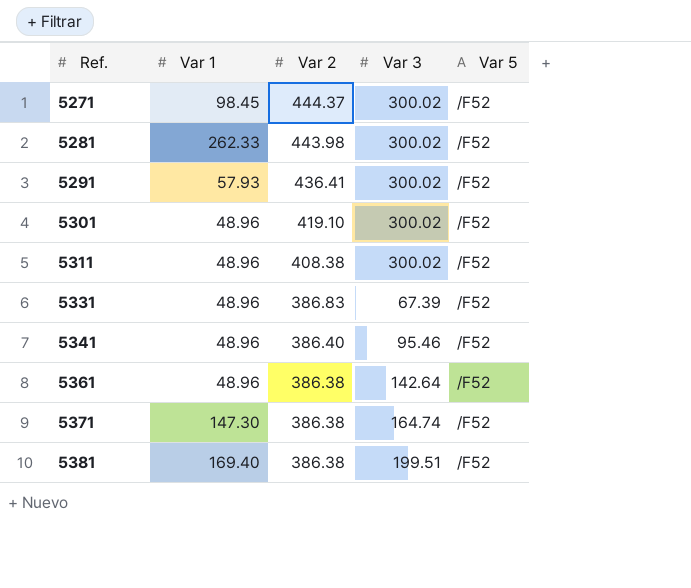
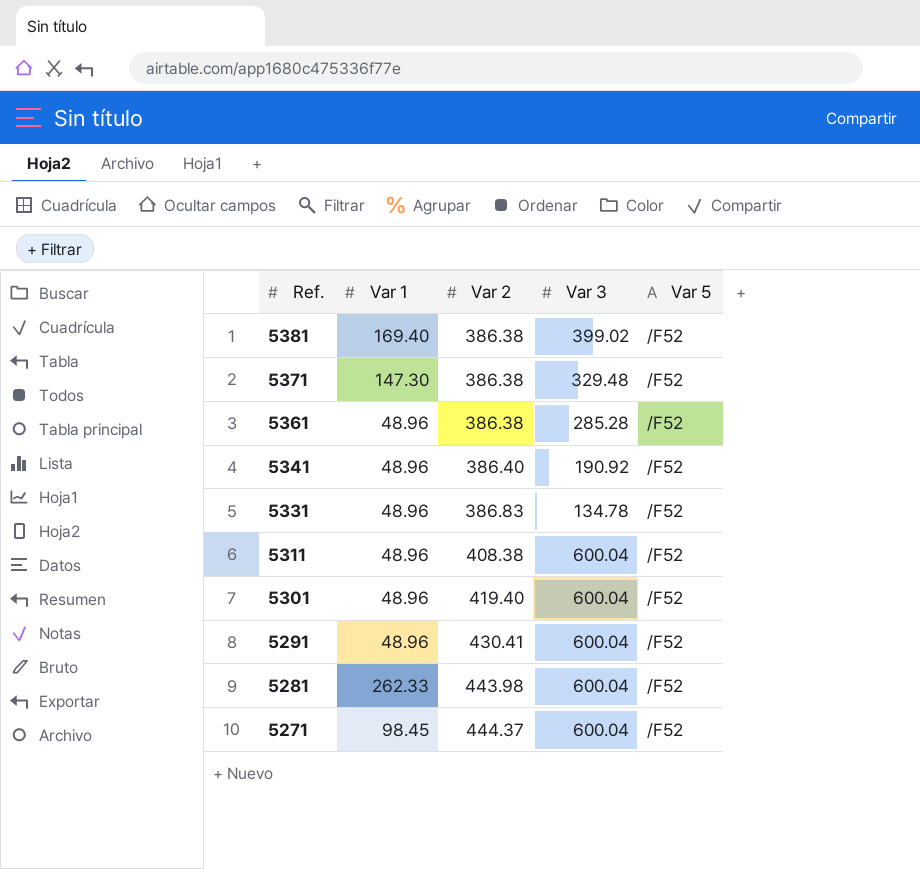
row order: Ref. ascending -> Ref. descending
5381 | Var 3: 199.51 -> 399.02
5371 | Var 3: 164.74 -> 329.48
5361 | Var 3: 142.64 -> 285.28
5341 | Var 3: 95.46 -> 190.92
5331 | Var 3: 67.39 -> 134.78
5311 | Var 3: 300.02 -> 600.04
5301 | Var 2: 419.10 -> 419.40
5301 | Var 3: 300.02 -> 600.04
5291 | Var 1: 57.93 -> 48.96
5291 | Var 2: 436.41 -> 430.41
5291 | Var 3: 300.02 -> 600.04
5281 | Var 3: 300.02 -> 600.04
5271 | Var 3: 300.02 -> 600.04

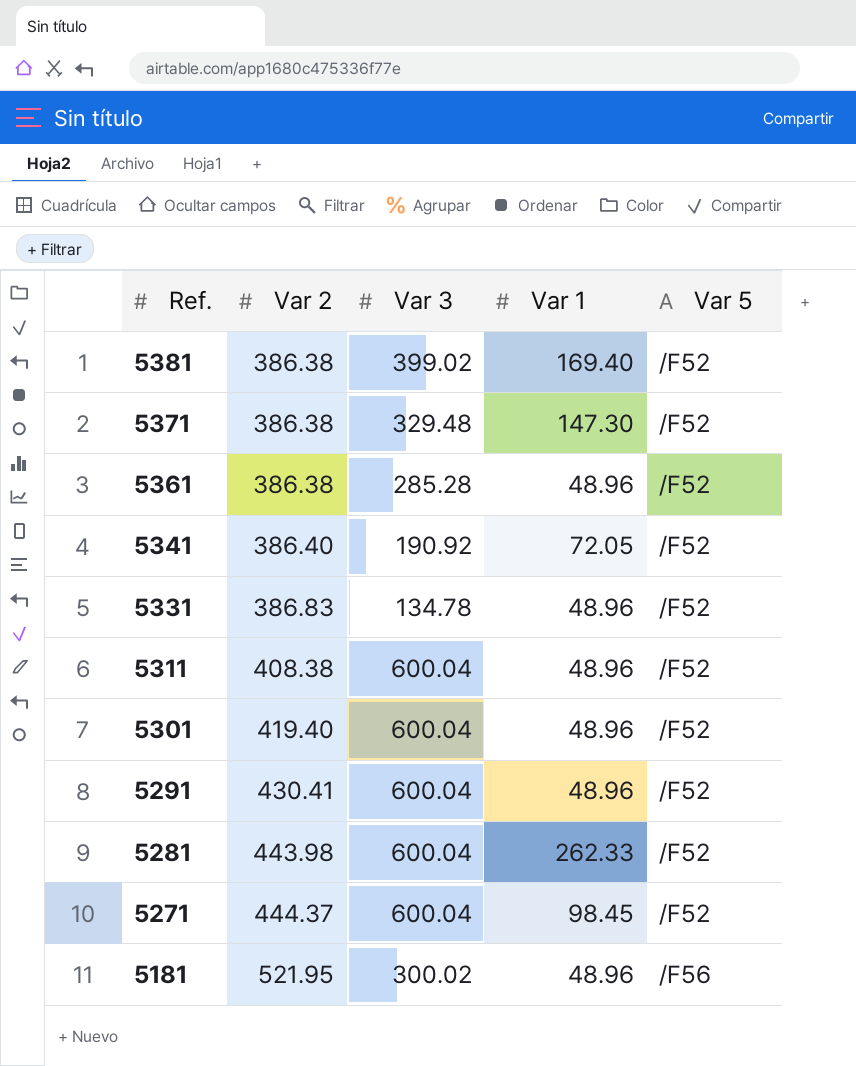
column Var 1 | position: 2 -> 4
5341 | Var 1: 48.96 -> 72.05
row 5181: none -> 521.95 | 300.02 | 48.96 | /F56

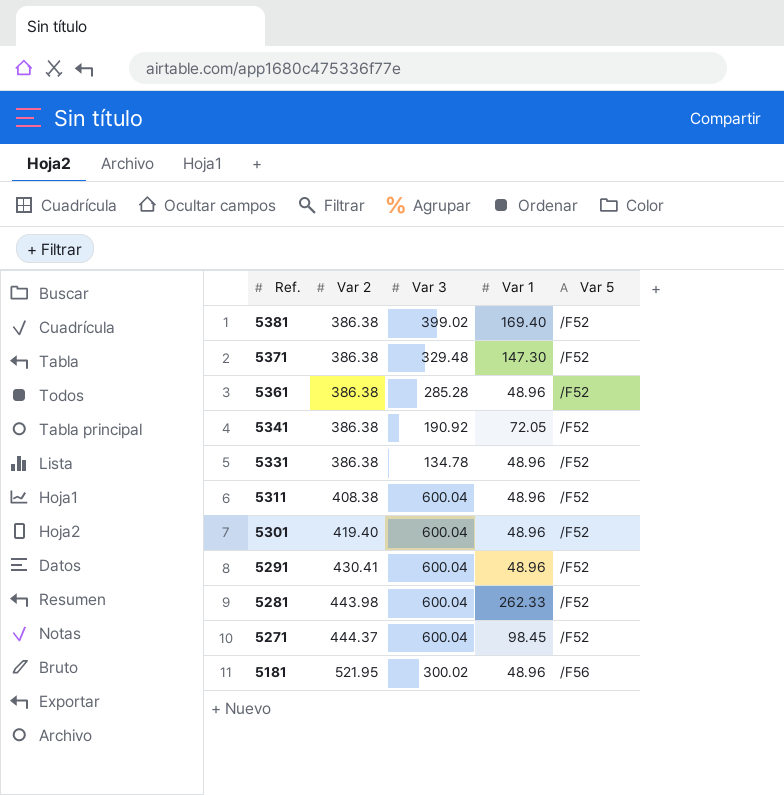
5341 | Var 2: 386.40 -> 386.38
5331 | Var 2: 386.83 -> 386.38

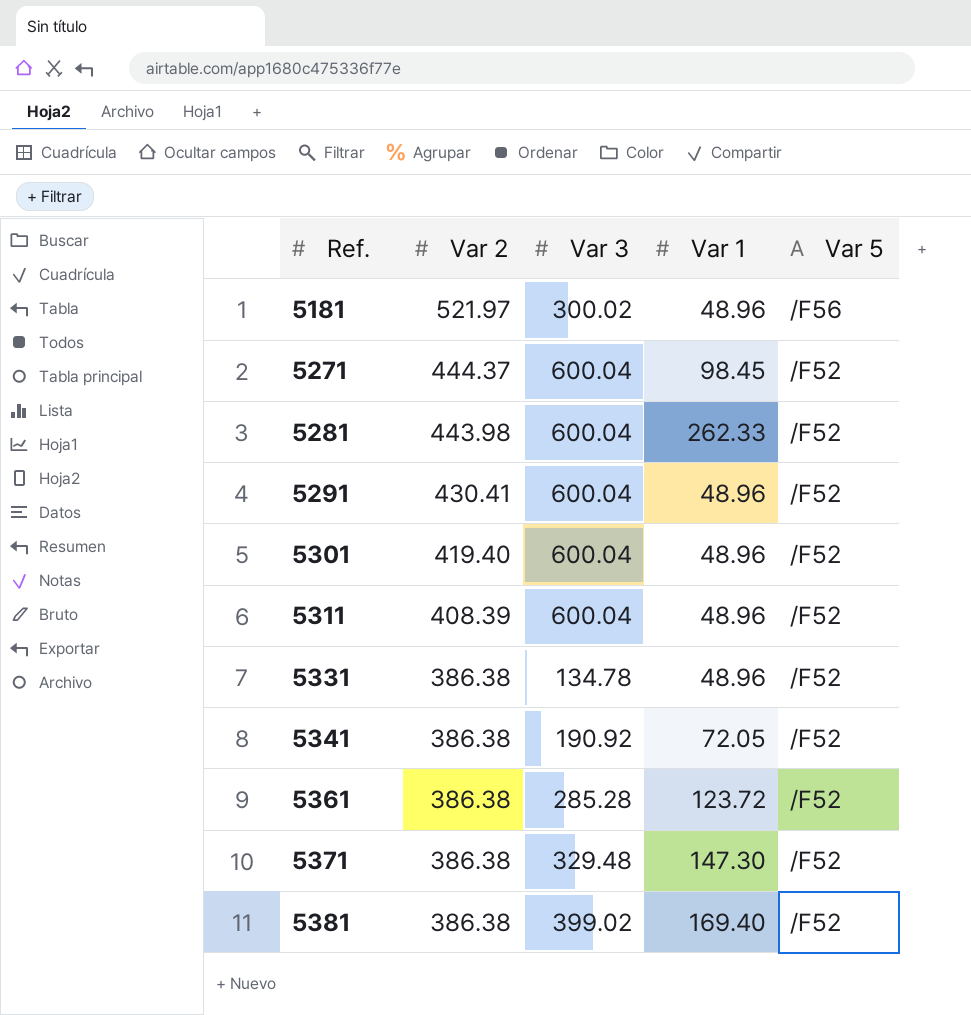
row order: Ref. descending -> Ref. ascending
5181 | Var 2: 521.95 -> 521.97
5311 | Var 2: 408.38 -> 408.39
5361 | Var 1: 48.96 -> 123.72

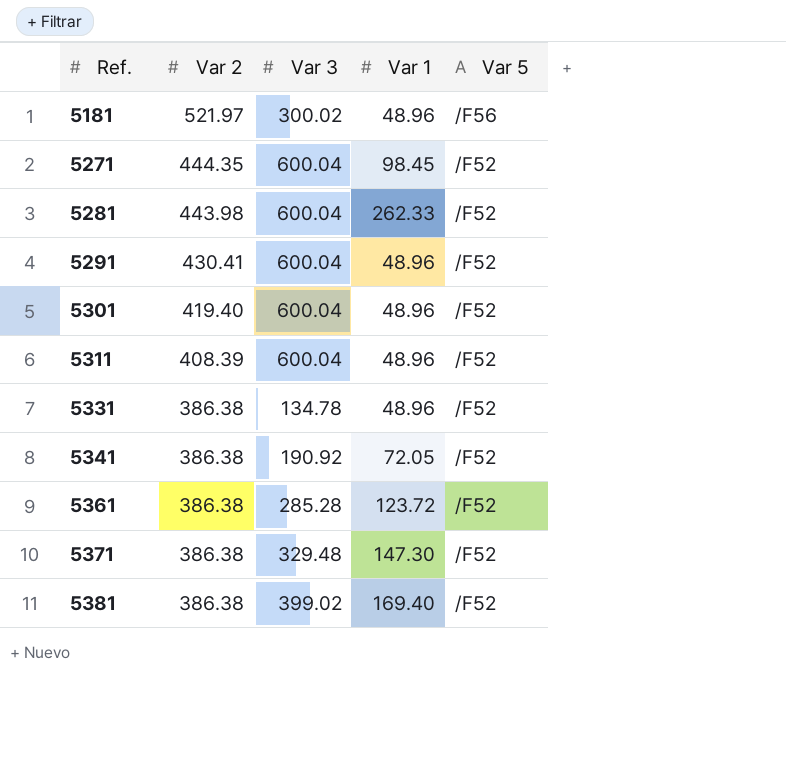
5271 | Var 2: 444.37 -> 444.35

